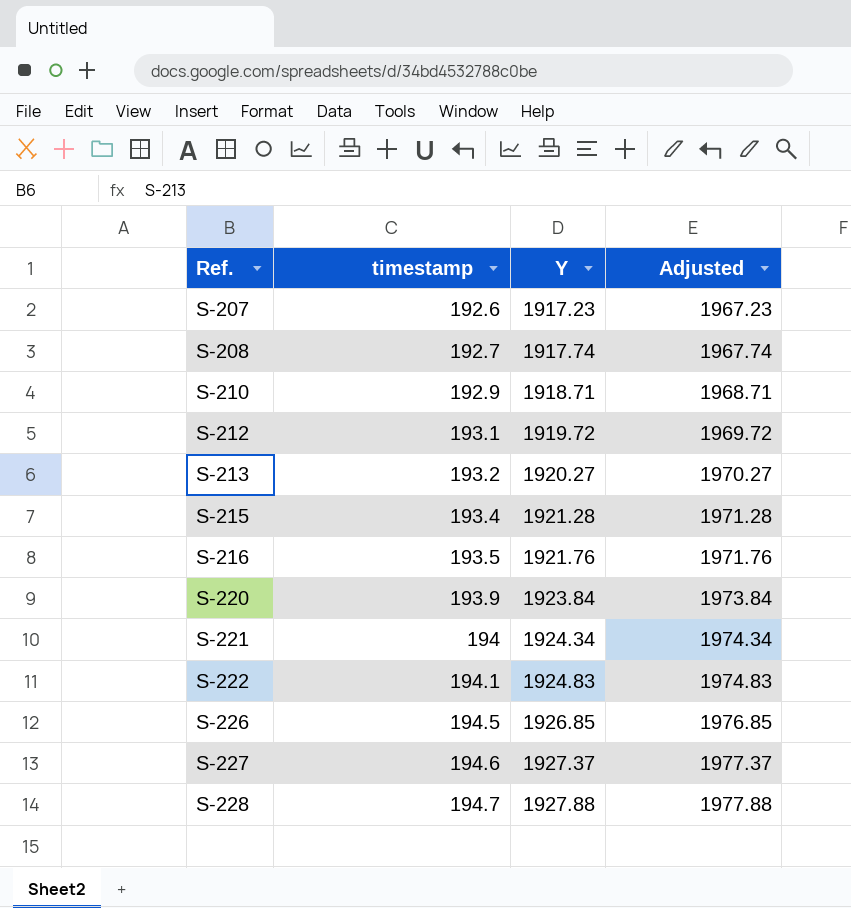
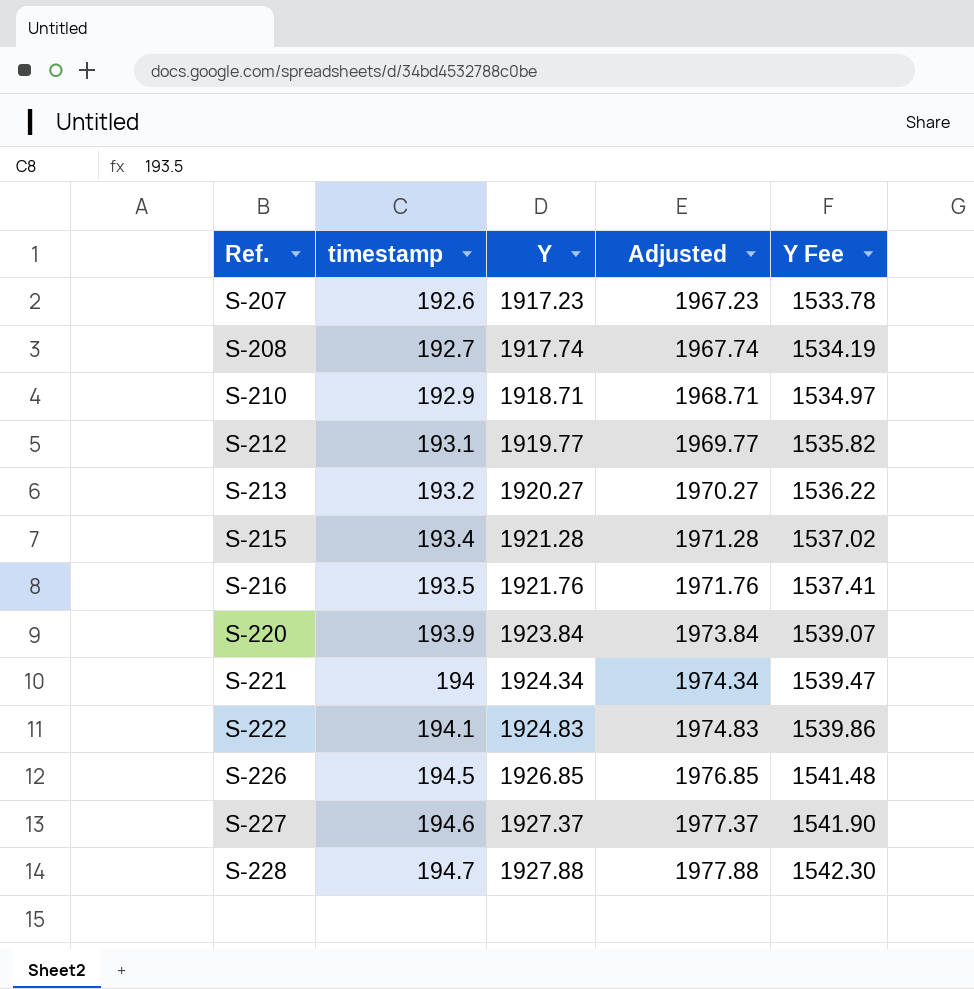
column Y Fee | formula: none -> [Y] * 0.8
S-212 | Y: 1919.72 -> 1919.77
S-212 | Adjusted: 1969.72 -> 1969.77

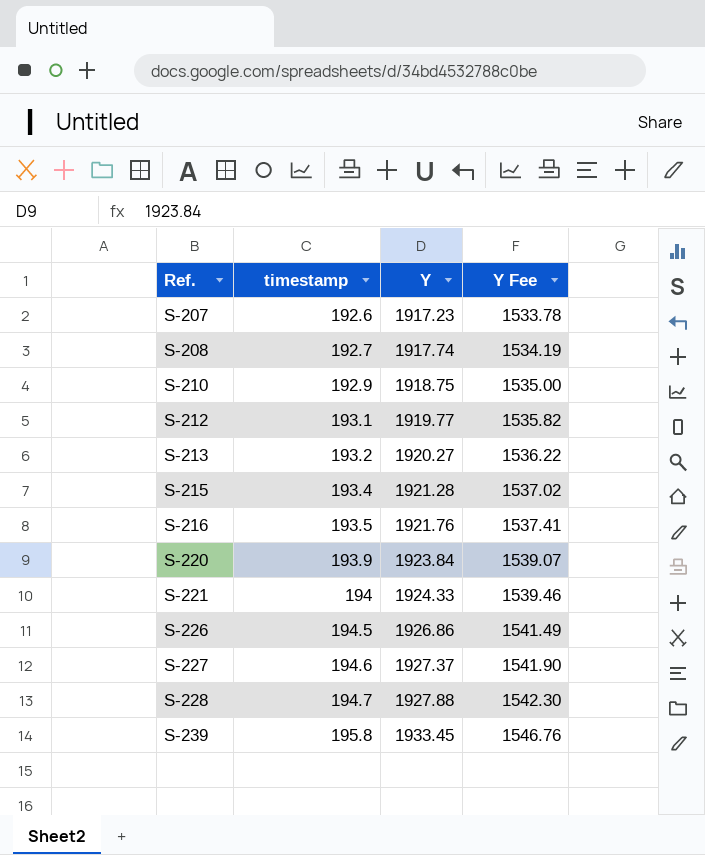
column Adjusted | formula: [Y] + 50 -> none
row S-222: 194.1 | 1924.83 | 1974.83 | 1539.86 -> none
S-210 | Y: 1918.71 -> 1918.75
S-210 | Y Fee: 1534.97 -> 1535.00
S-221 | Y: 1924.34 -> 1924.33
S-221 | Y Fee: 1539.47 -> 1539.46
S-226 | Y: 1926.85 -> 1926.86
S-226 | Y Fee: 1541.48 -> 1541.49
row S-239: none -> 195.8 | 1933.45 | 1546.76

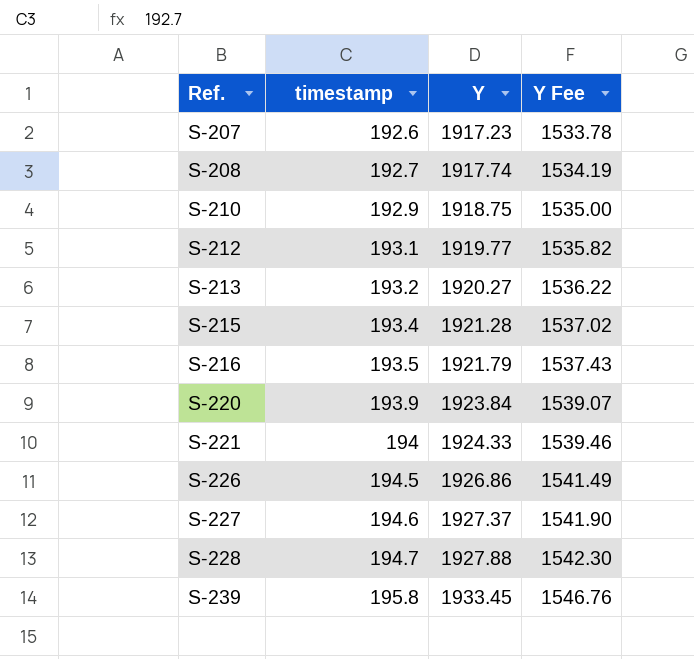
S-216 | Y: 1921.76 -> 1921.79
S-216 | Y Fee: 1537.41 -> 1537.43

